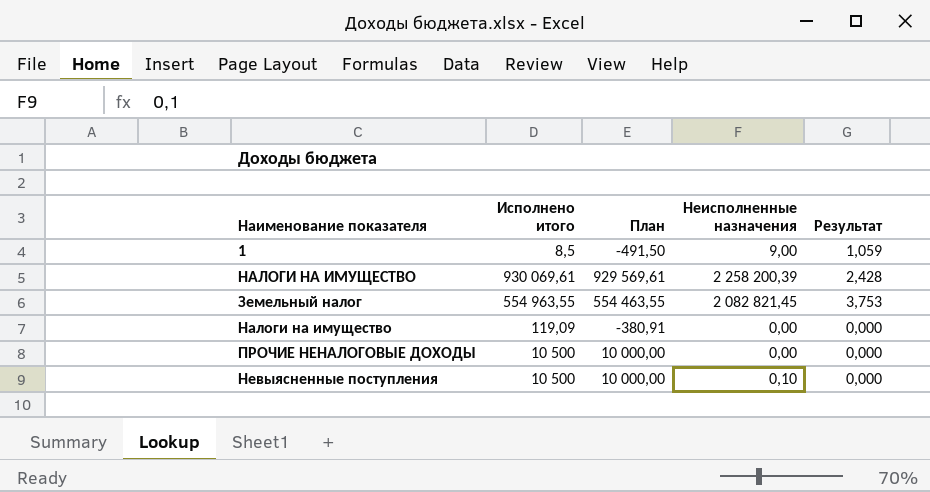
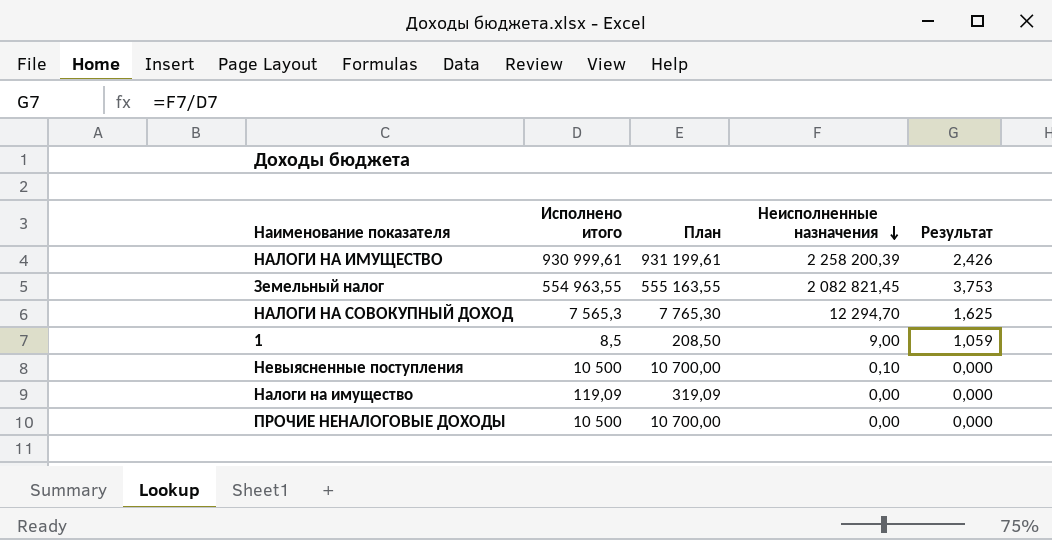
row order: none -> Неисполненные назначения descending
column План | formula: [Исполнено итого] - 500 -> [Исполнено итого] + 200
НАЛОГИ НА ИМУЩЕСТВО | Исполнено итого: 930 069,61 -> 930 999,61
НАЛОГИ НА ИМУЩЕСТВО | Результат: 2,428 -> 2,426
row НАЛОГИ НА СОВОКУПНЫЙ ДОХОД: none -> 7 565,3 | 7 765,30 | 12 294,70 | 1,625

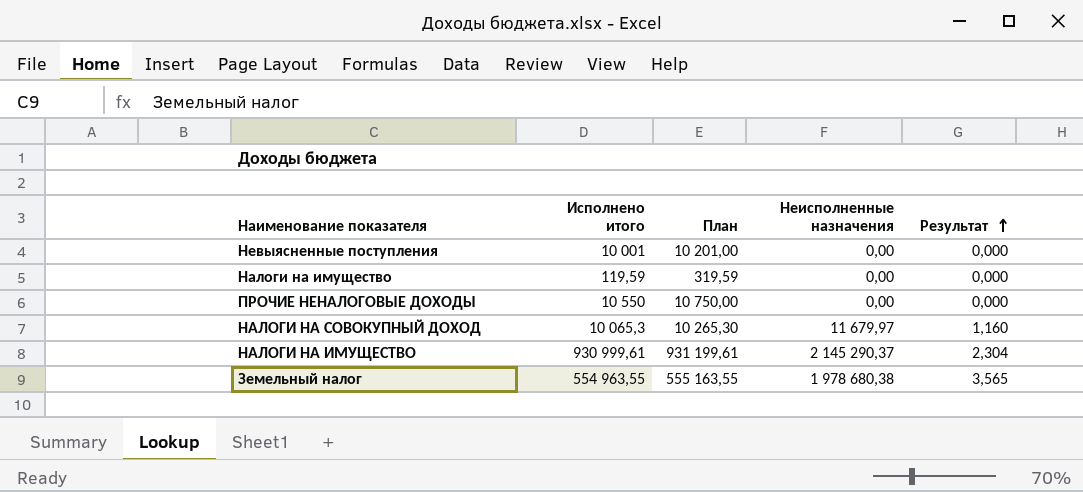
row order: Неисполненные назначения descending -> Результат ascending
row 1: 8,5 | 208,50 | 9,00 | 1,059 -> none
Невыясненные поступления | Исполнено итого: 10 500 -> 10 001
Невыясненные поступления | План: 10 700,00 -> 10 201,00
Невыясненные поступления | Неисполненные назначения: 0,10 -> 0,00
Налоги на имущество | Исполнено итого: 119,09 -> 119,59
Налоги на имущество | План: 319,09 -> 319,59
ПРОЧИЕ НЕНАЛОГОВЫЕ ДОХОДЫ | Исполнено итого: 10 500 -> 10 550
ПРОЧИЕ НЕНАЛОГОВЫЕ ДОХОДЫ | План: 10 700,00 -> 10 750,00
НАЛОГИ НА СОВОКУПНЫЙ ДОХОД | Исполнено итого: 7 565,3 -> 10 065,3
НАЛОГИ НА СОВОКУПНЫЙ ДОХОД | План: 7 765,30 -> 10 265,30
НАЛОГИ НА СОВОКУПНЫЙ ДОХОД | Неисполненные назначения: 12 294,70 -> 11 679,97
НАЛОГИ НА СОВОКУПНЫЙ ДОХОД | Результат: 1,625 -> 1,160
НАЛОГИ НА ИМУЩЕСТВО | Неисполненные назначения: 2 258 200,39 -> 2 145 290,37
НАЛОГИ НА ИМУЩЕСТВО | Результат: 2,426 -> 2,304
Земельный налог | Неисполненные назначения: 2 082 821,45 -> 1 978 680,38
Земельный налог | Результат: 3,753 -> 3,565

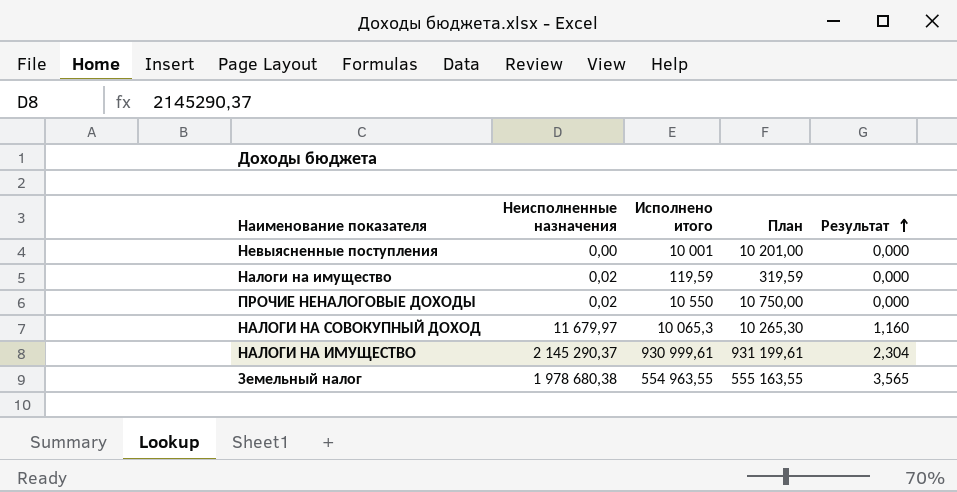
column Неисполненные назначения | position: 4 -> 2
Налоги на имущество | Неисполненные назначения: 0,00 -> 0,02
ПРОЧИЕ НЕНАЛОГОВЫЕ ДОХОДЫ | Неисполненные назначения: 0,00 -> 0,02

